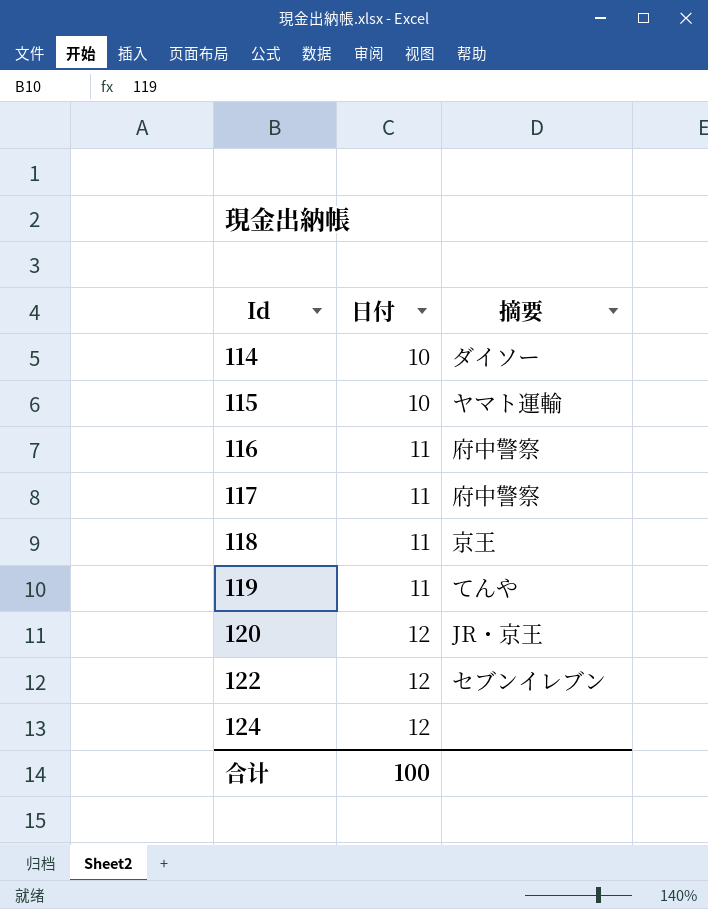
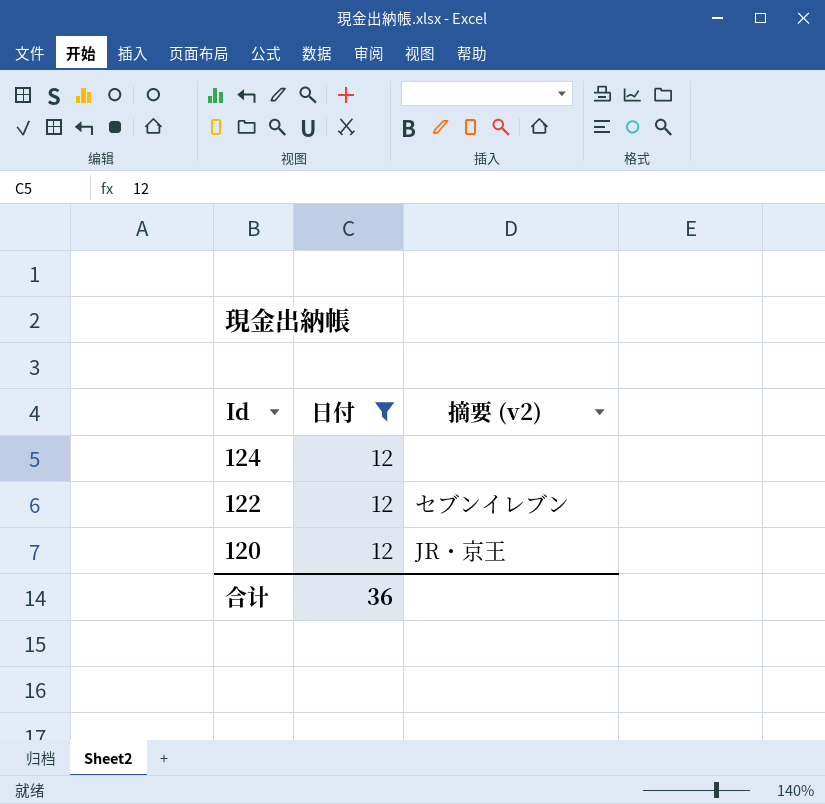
filter: none -> 日付 = 12
row order: Id ascending -> Id descending
column name: 摘要 -> 摘要 (v2)
合计 | 日付: 100 -> 36

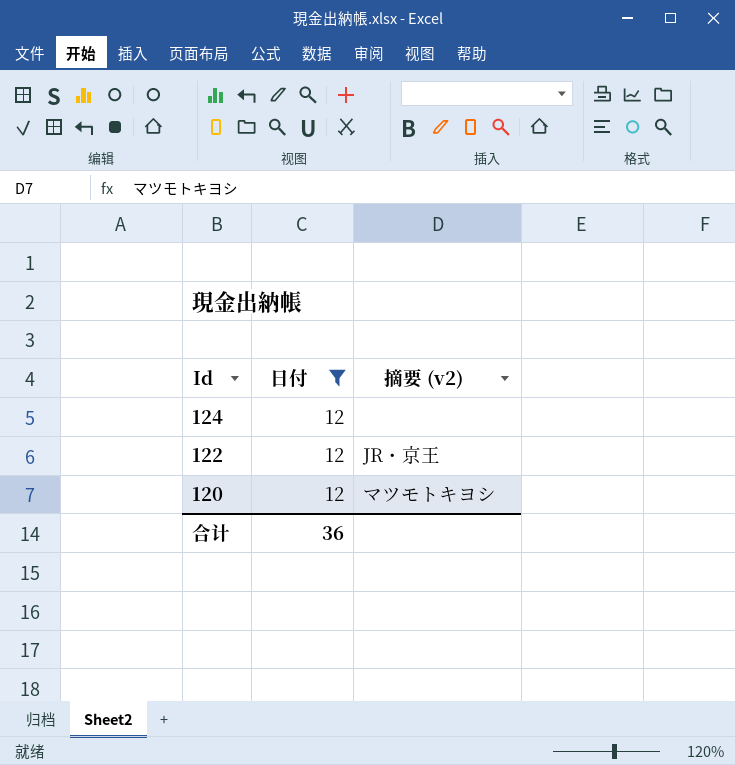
122 | 摘要 (v2): セブンイレブン -> JR・京王
120 | 摘要 (v2): JR・京王 -> マツモトキヨシ

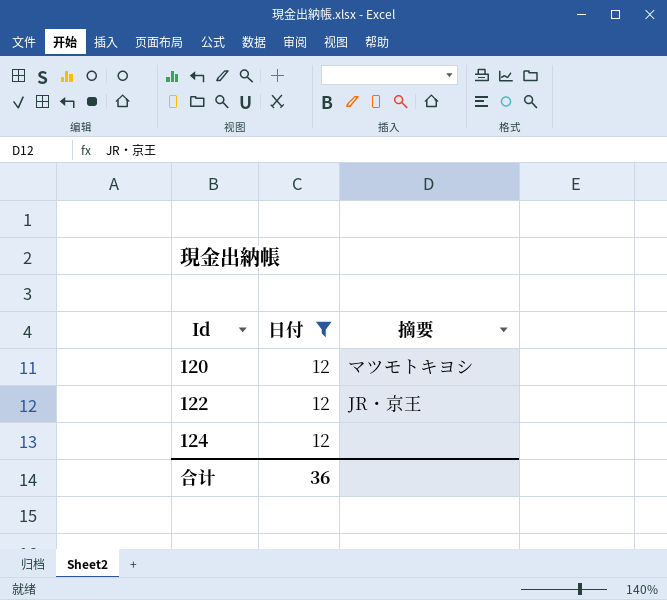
row order: Id descending -> Id ascending
column name: 摘要 (v2) -> 摘要

